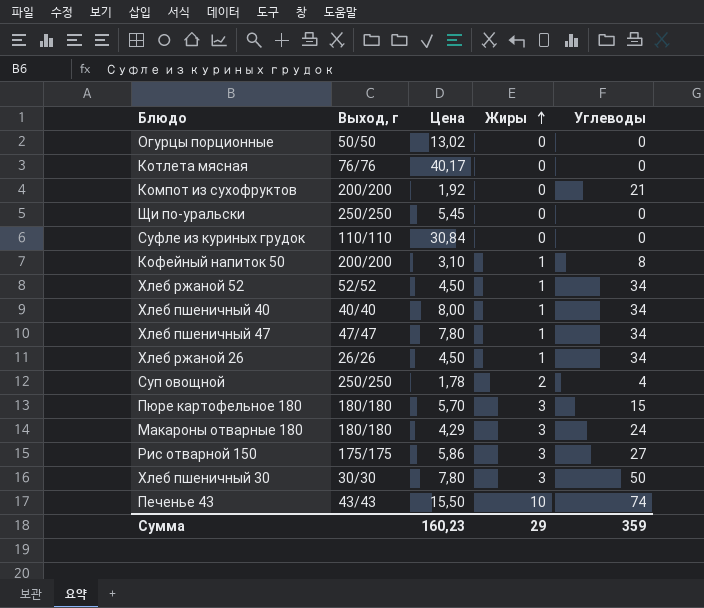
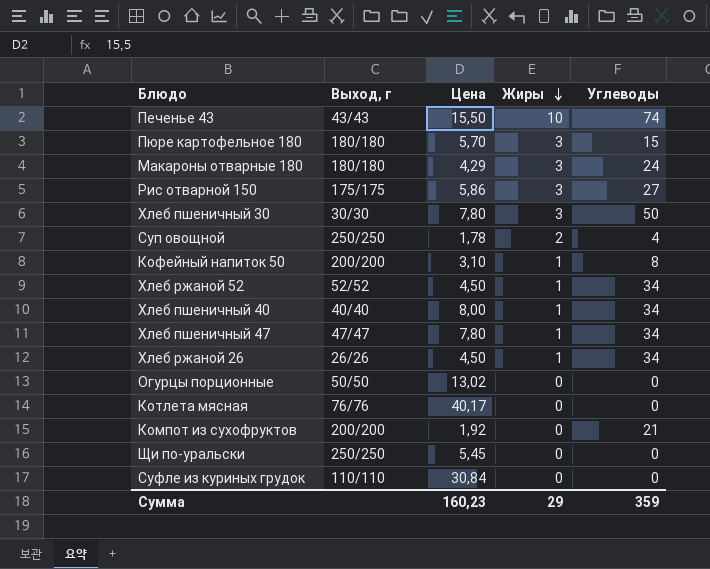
row order: Жиры ascending -> Жиры descending

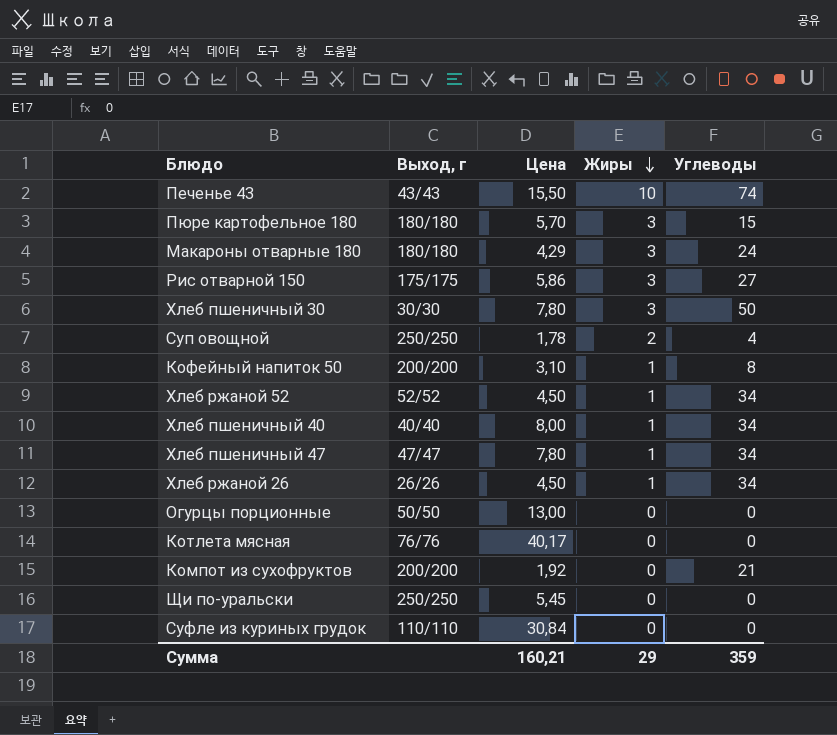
Огурцы порционные | Цена: 13,02 -> 13,00
Сумма | Цена: 160,23 -> 160,21

